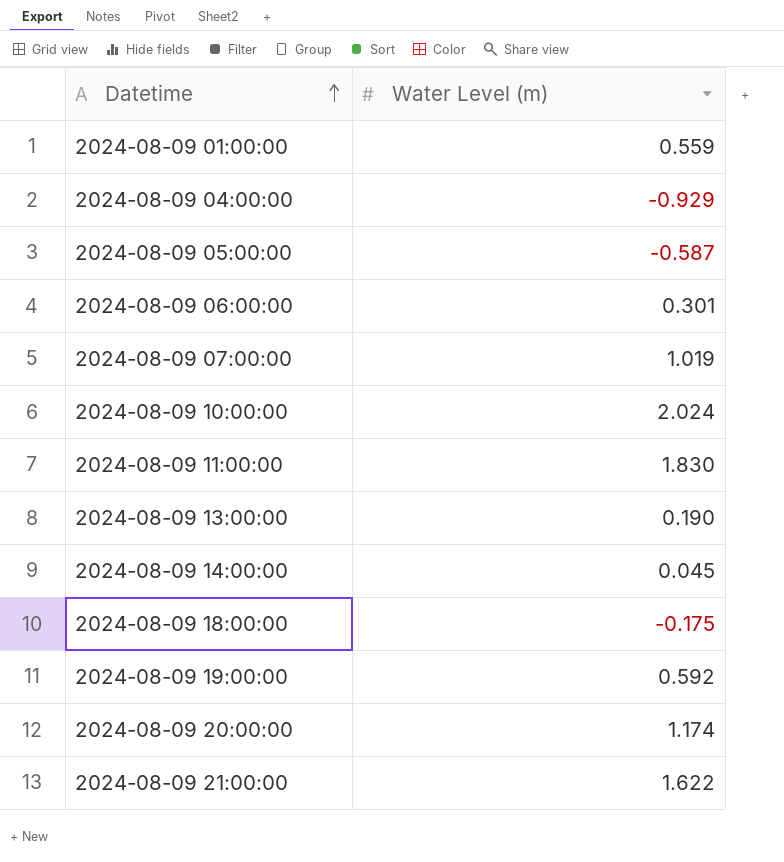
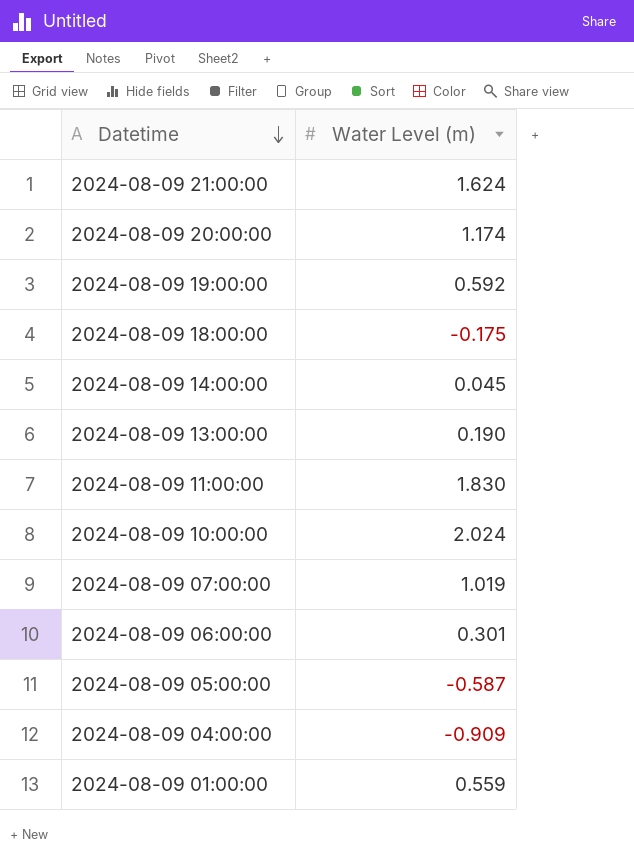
row order: Datetime ascending -> Datetime descending
2024-08-09 21:00:00 | Water Level (m): 1.622 -> 1.624
2024-08-09 04:00:00 | Water Level (m): -0.929 -> -0.909

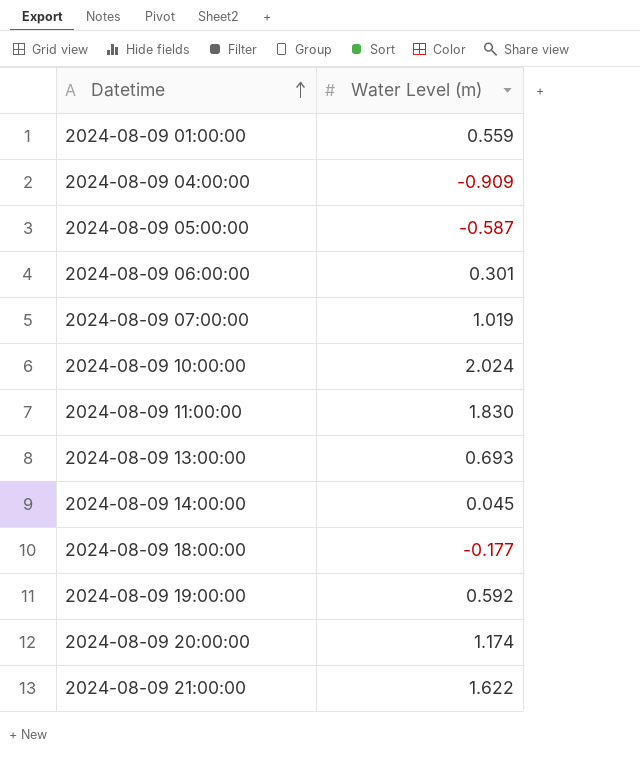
row order: Datetime descending -> Datetime ascending
2024-08-09 13:00:00 | Water Level (m): 0.190 -> 0.693
2024-08-09 18:00:00 | Water Level (m): -0.175 -> -0.177
2024-08-09 21:00:00 | Water Level (m): 1.624 -> 1.622

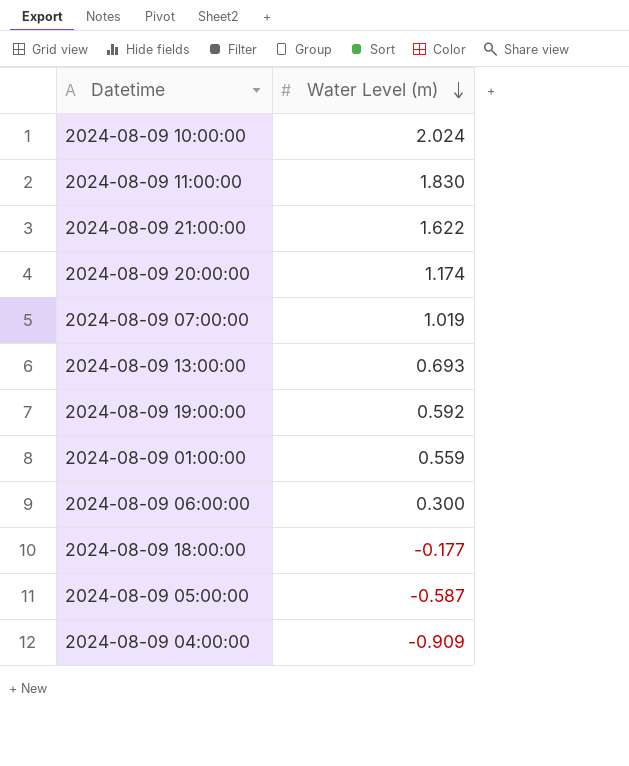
row order: Datetime ascending -> Water Level (m) descending
row 2024-08-09 14:00:00: 0.045 -> none
2024-08-09 06:00:00 | Water Level (m): 0.301 -> 0.300

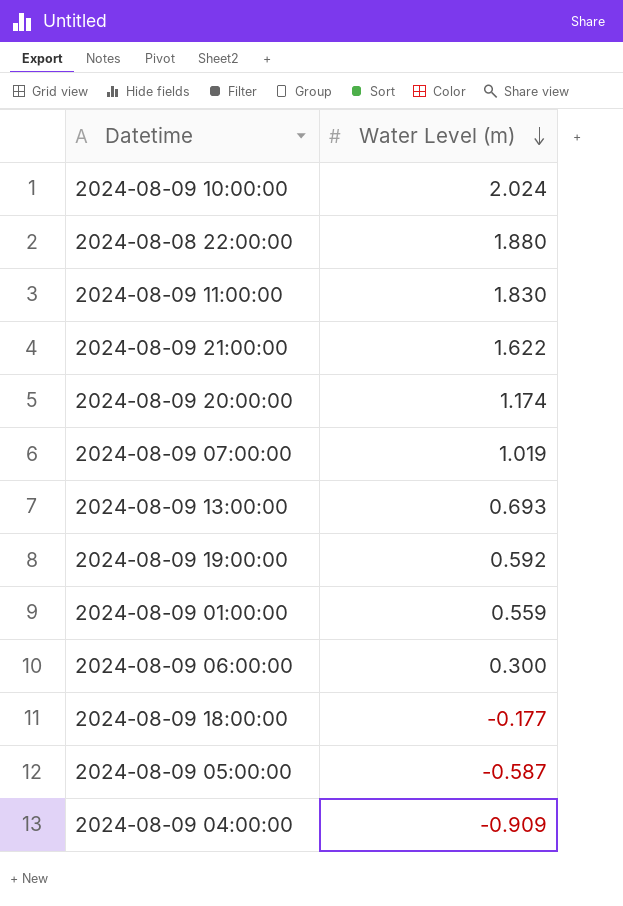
row 2024-08-08 22:00:00: none -> 1.880

